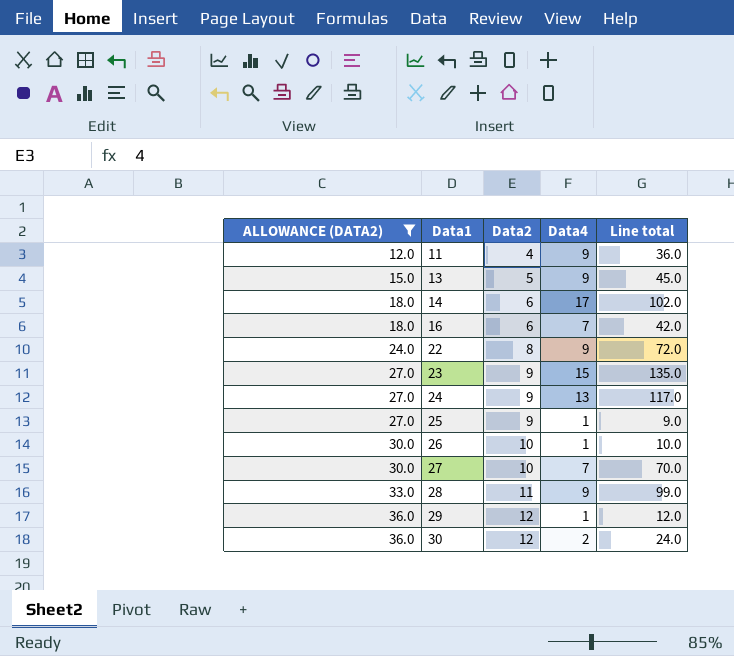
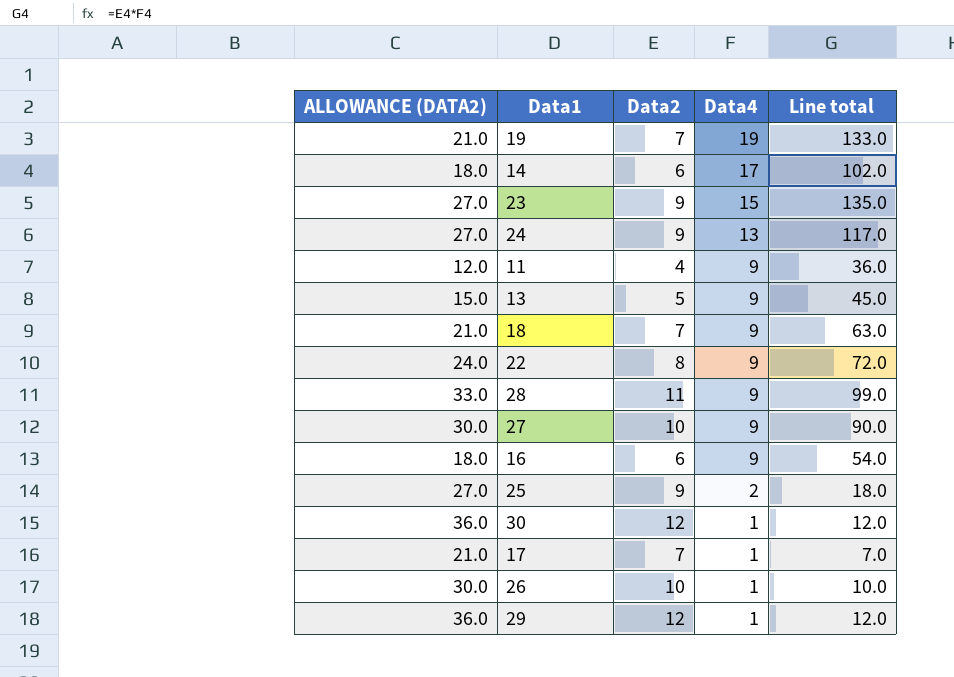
filter: ALLOWANCE (DATA2) != 21.0 -> none
row order: ALLOWANCE (DATA2) ascending -> Data4 descending
27 | Data4: 7 -> 9
27 | Line total: 70.0 -> 90.0
16 | Data4: 7 -> 9
16 | Line total: 42.0 -> 54.0
25 | Data4: 1 -> 2
25 | Line total: 9.0 -> 18.0
30 | Data4: 2 -> 1
30 | Line total: 24.0 -> 12.0

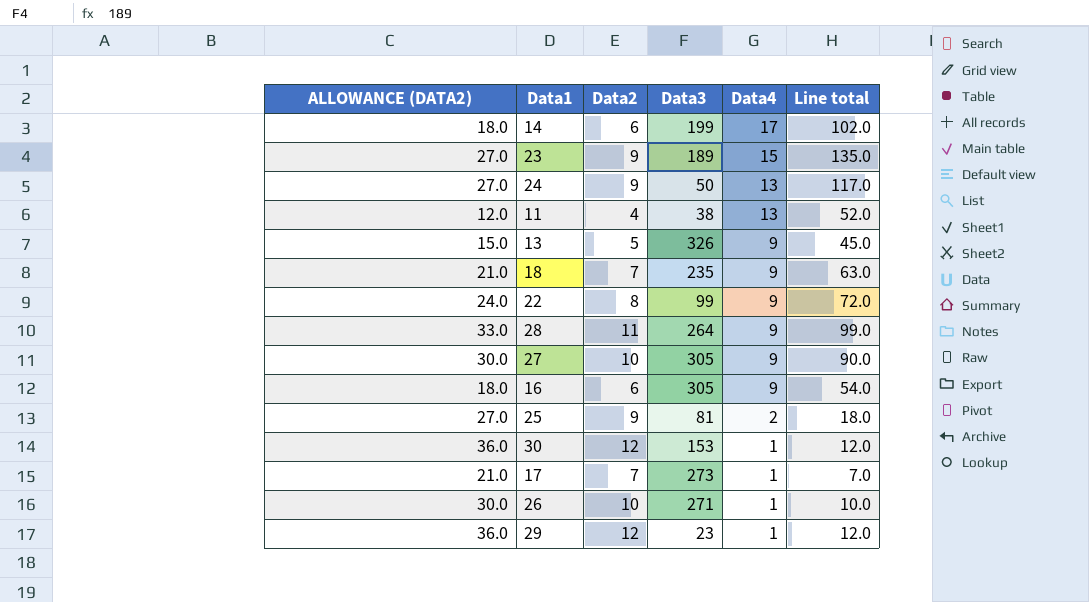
column Data3 | position: none -> 4
row 19: 21.0 | 7 | 19 | 133.0 -> none
11 | Data4: 9 -> 13
11 | Line total: 36.0 -> 52.0

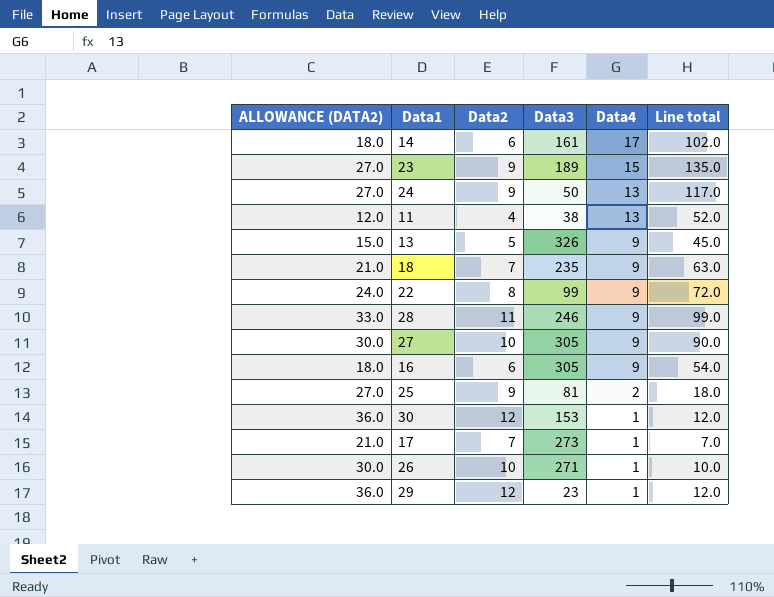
14 | Data3: 199 -> 161
28 | Data3: 264 -> 246

